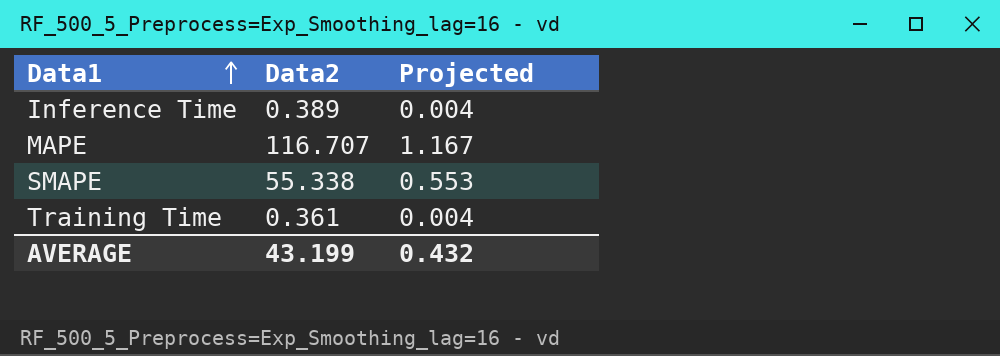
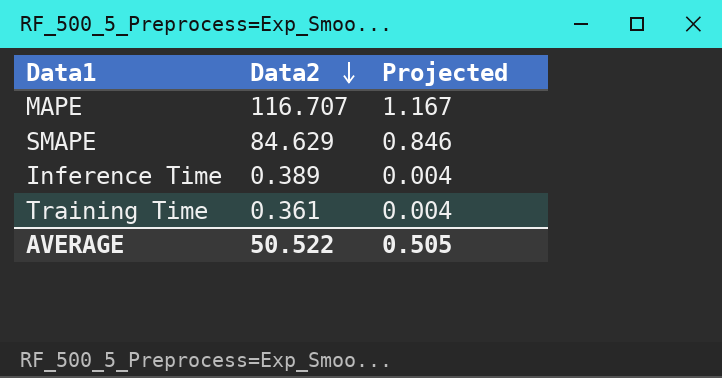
row order: Data1 ascending -> Data2 descending
SMAPE | Data2: 55.338 -> 84.629
SMAPE | Projected: 0.553 -> 0.846
AVERAGE | Data2: 43.199 -> 50.522
AVERAGE | Projected: 0.432 -> 0.505

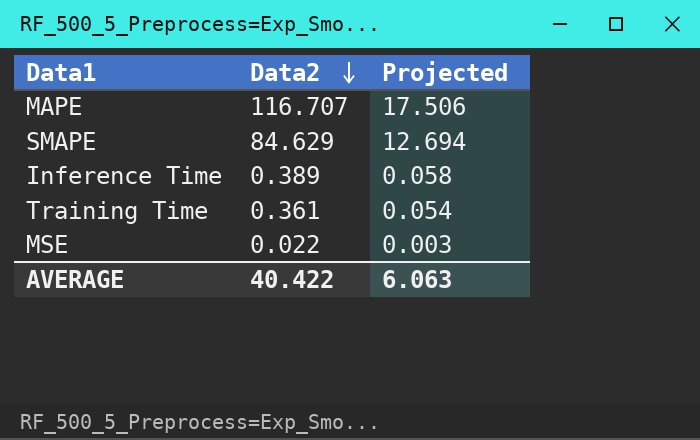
column Projected | formula: [Data2] * 0.01 -> [Data2] * 0.15
row MSE: none -> 0.022 | 0.003
AVERAGE | Data2: 50.522 -> 40.422
AVERAGE | Projected: 0.505 -> 6.063

